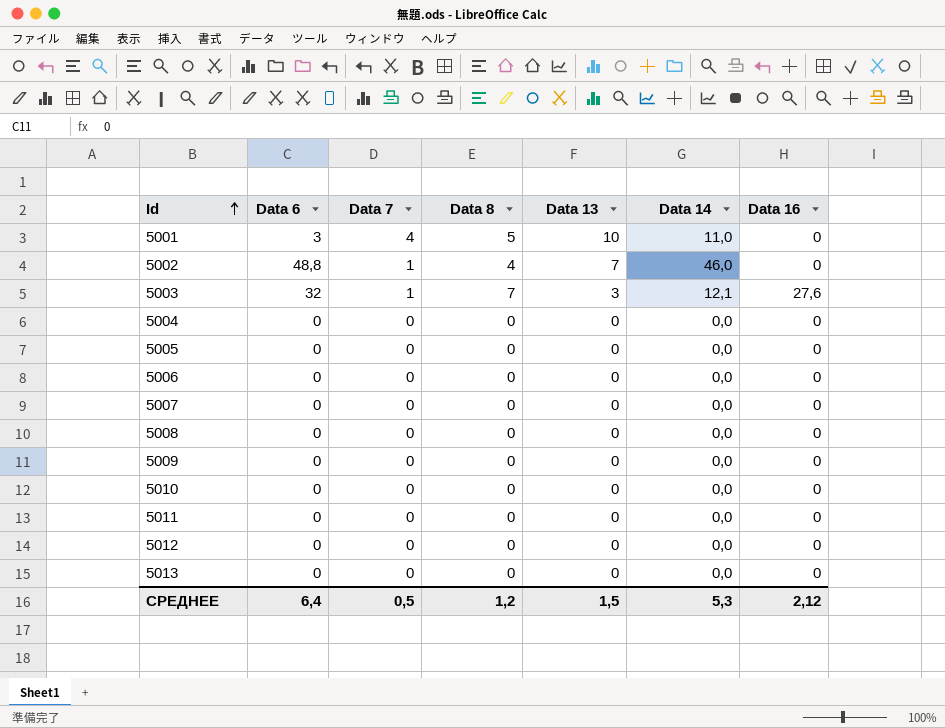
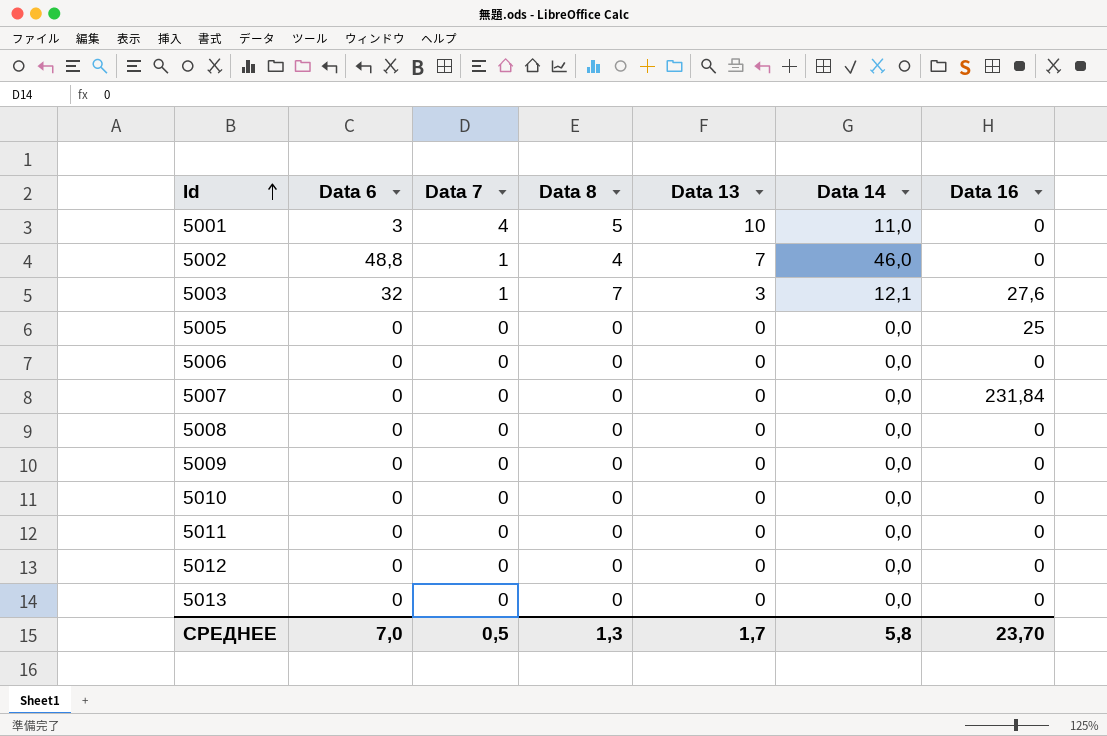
row 5004: 0 | 0 | 0 | 0 | 0,0 | 0 -> none
5005 | Data 16: 0 -> 25
5007 | Data 16: 0 -> 231,84
СРЕДНЕЕ | Data 6: 6,4 -> 7,0
СРЕДНЕЕ | Data 8: 1,2 -> 1,3
СРЕДНЕЕ | Data 13: 1,5 -> 1,7
СРЕДНЕЕ | Data 14: 5,3 -> 5,8
СРЕДНЕЕ | Data 16: 2,12 -> 23,70

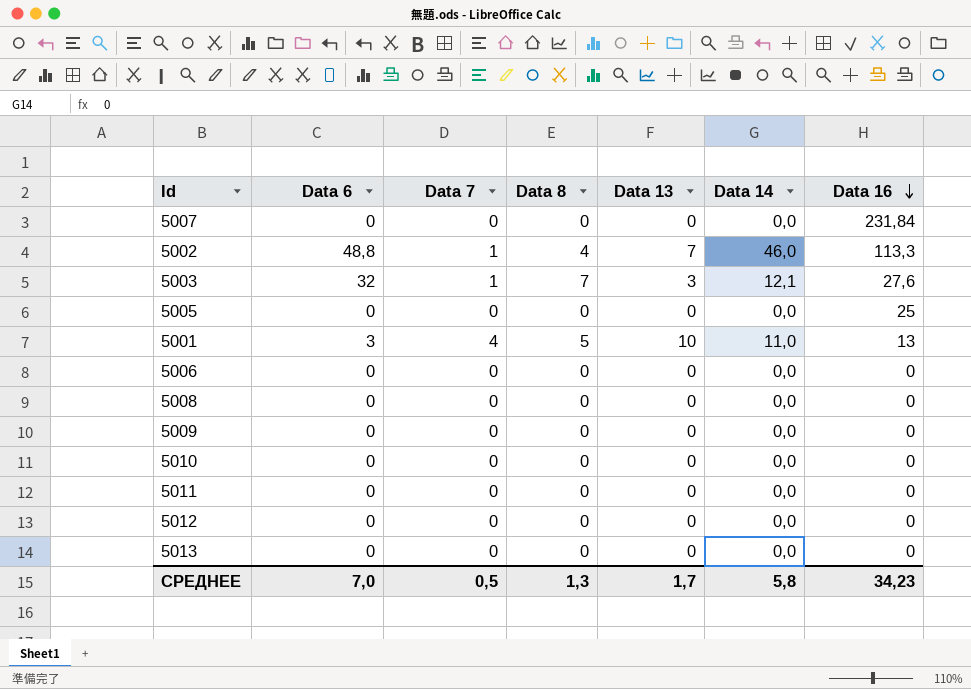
row order: Id ascending -> Data 16 descending
5002 | Data 16: 0 -> 113,3
5001 | Data 16: 0 -> 13
СРЕДНЕЕ | Data 16: 23,70 -> 34,23

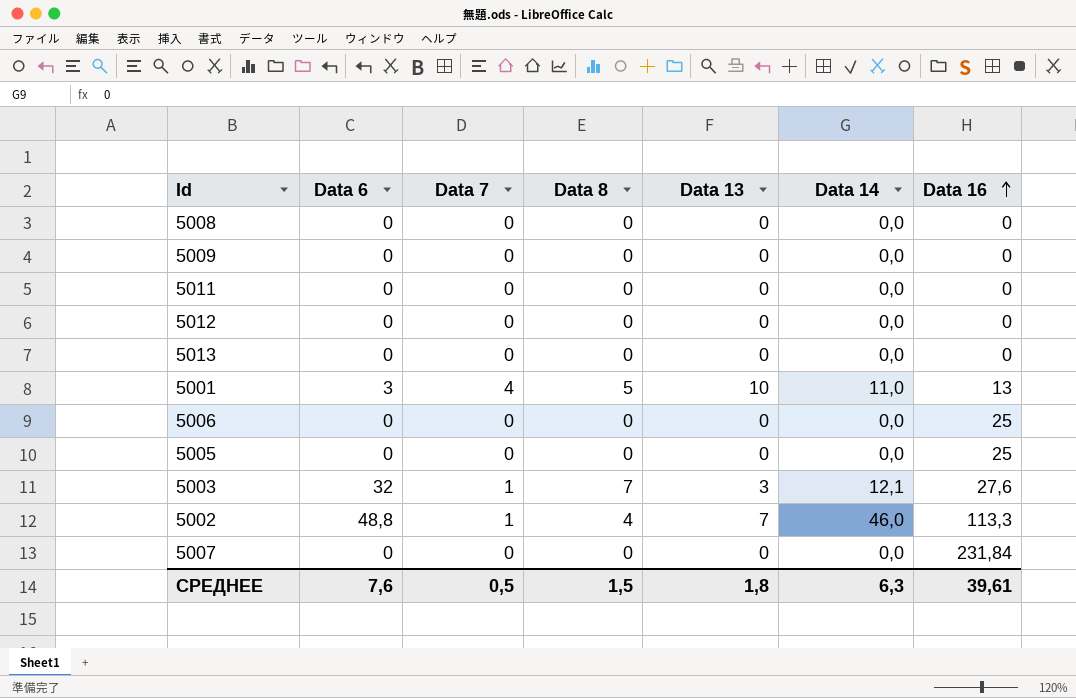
row order: Data 16 descending -> Data 16 ascending
row 5010: 0 | 0 | 0 | 0 | 0,0 | 0 -> none
5006 | Data 16: 0 -> 25
СРЕДНЕЕ | Data 6: 7,0 -> 7,6
СРЕДНЕЕ | Data 8: 1,3 -> 1,5
СРЕДНЕЕ | Data 13: 1,7 -> 1,8
СРЕДНЕЕ | Data 14: 5,8 -> 6,3
СРЕДНЕЕ | Data 16: 34,23 -> 39,61

